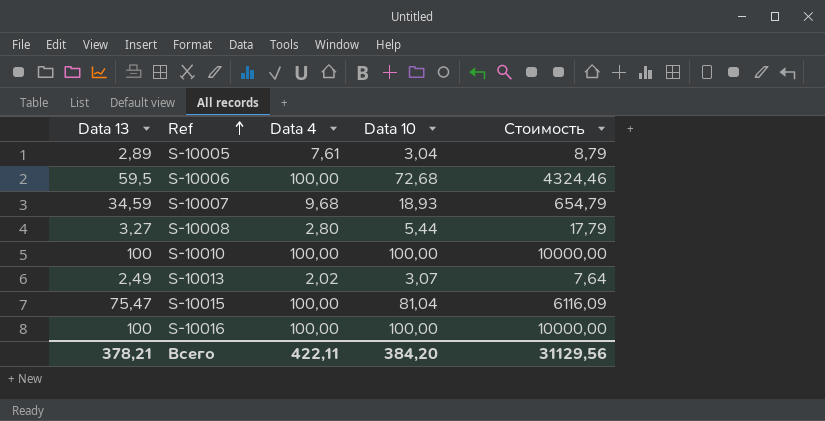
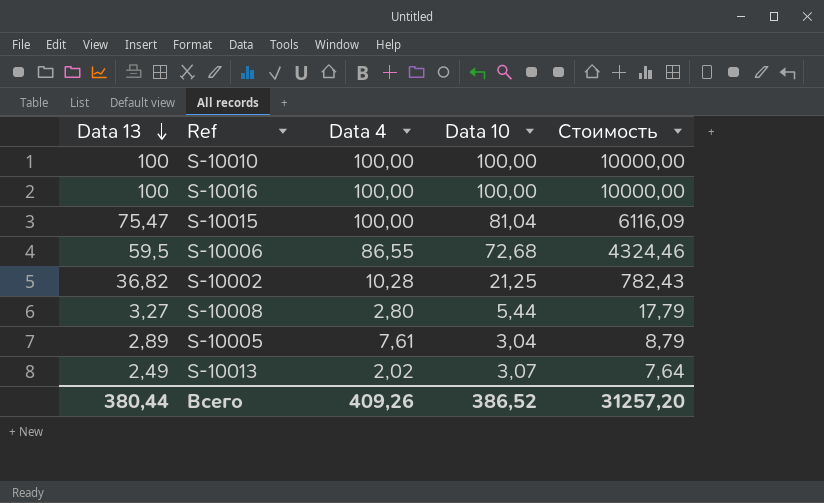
row order: Ref ascending -> Data 13 descending
row S-10007: 34,59 | 9,68 | 18,93 | 654,79 -> none
S-10006 | Data 4: 100,00 -> 86,55
row S-10002: none -> 36,82 | 10,28 | 21,25 | 782,43
Всего | Data 13: 378,21 -> 380,44
Всего | Data 4: 422,11 -> 409,26
Всего | Data 10: 384,20 -> 386,52
Всего | Стоимость: 31129,56 -> 31257,20

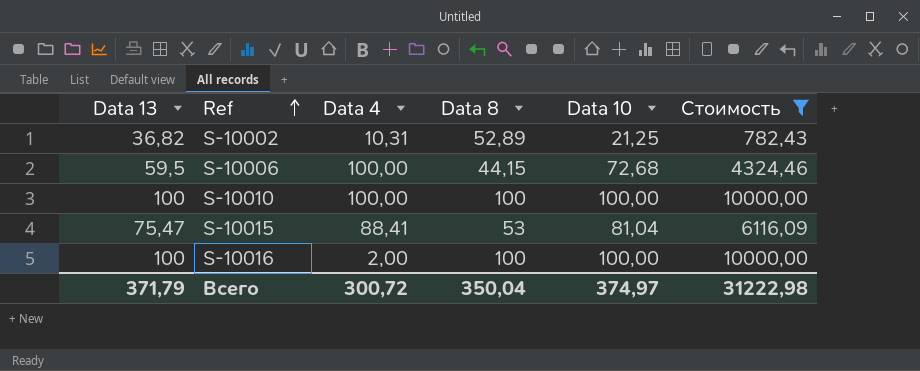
filter: none -> Стоимость >= 782,43
row order: Data 13 descending -> Ref ascending
column Data 8 | position: none -> 4
S-10002 | Data 4: 10,28 -> 10,31
S-10006 | Data 4: 86,55 -> 100,00
S-10015 | Data 4: 100,00 -> 88,41
S-10016 | Data 4: 100,00 -> 2,00
Всего | Data 13: 380,44 -> 371,79
Всего | Data 4: 409,26 -> 300,72
Всего | Data 10: 386,52 -> 374,97
Всего | Стоимость: 31257,20 -> 31222,98

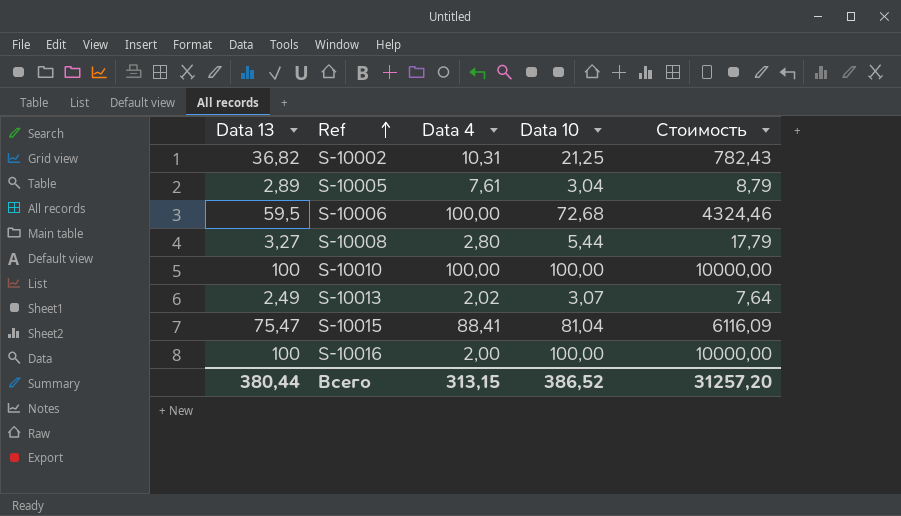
filter: Стоимость >= 782,43 -> none
column Data 8 | position: 4 -> none
Всего | Data 13: 371,79 -> 380,44
Всего | Data 4: 300,72 -> 313,15
Всего | Data 10: 374,97 -> 386,52
Всего | Стоимость: 31222,98 -> 31257,20

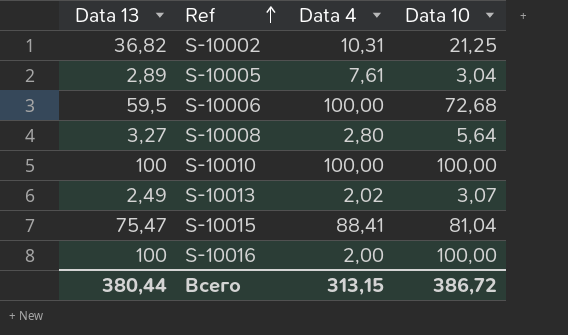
column Стоимость | formula: [Data 13] * [Data 10] -> none
S-10008 | Data 10: 5,44 -> 5,64
Всего | Data 10: 386,52 -> 386,72

